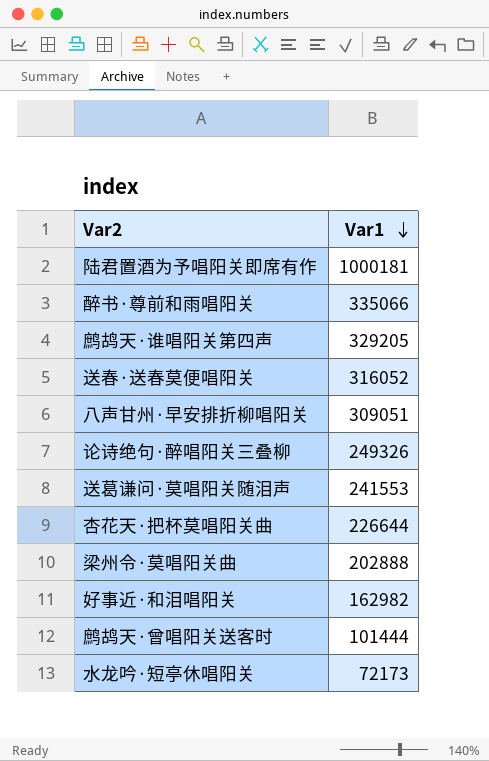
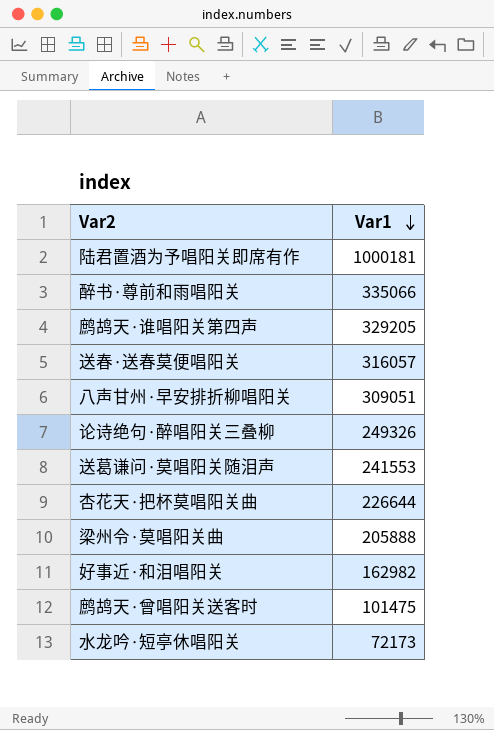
送春·送春莫便唱阳关 | Var1: 316052 -> 316057
梁州令·莫唱阳关曲 | Var1: 202888 -> 205888
鹧鸪天·曾唱阳关送客时 | Var1: 101444 -> 101475

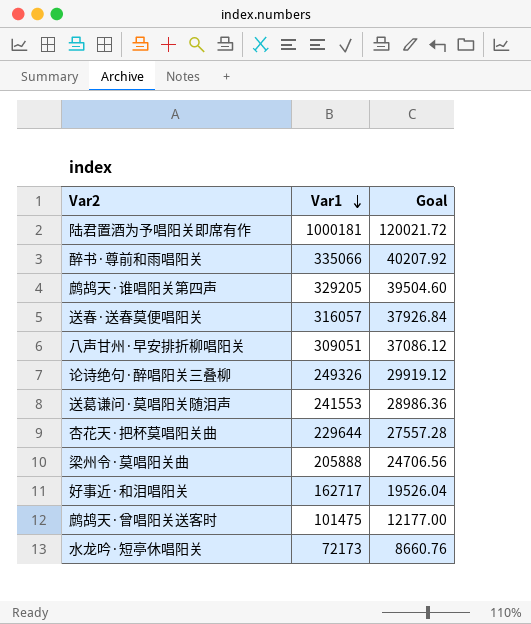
column Goal | formula: none -> [Var1] * 0.12
杏花天·把杯莫唱阳关曲 | Var1: 226644 -> 229644
好事近·和泪唱阳关 | Var1: 162982 -> 162717

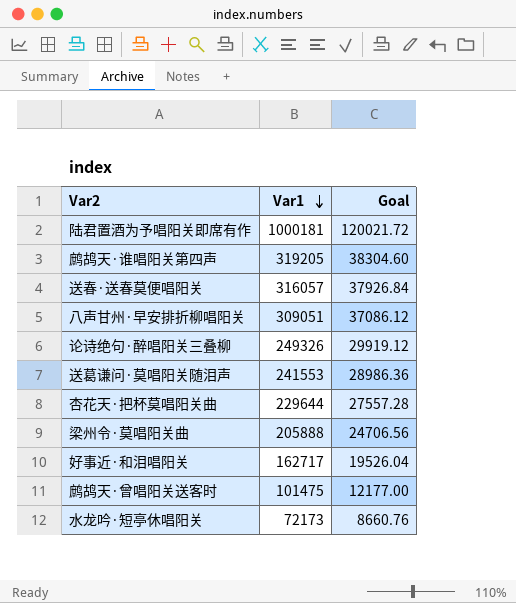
row 醉书·尊前和雨唱阳关: 335066 | 40207.92 -> none
鹧鸪天·谁唱阳关第四声 | Var1: 329205 -> 319205
鹧鸪天·谁唱阳关第四声 | Goal: 39504.60 -> 38304.60

